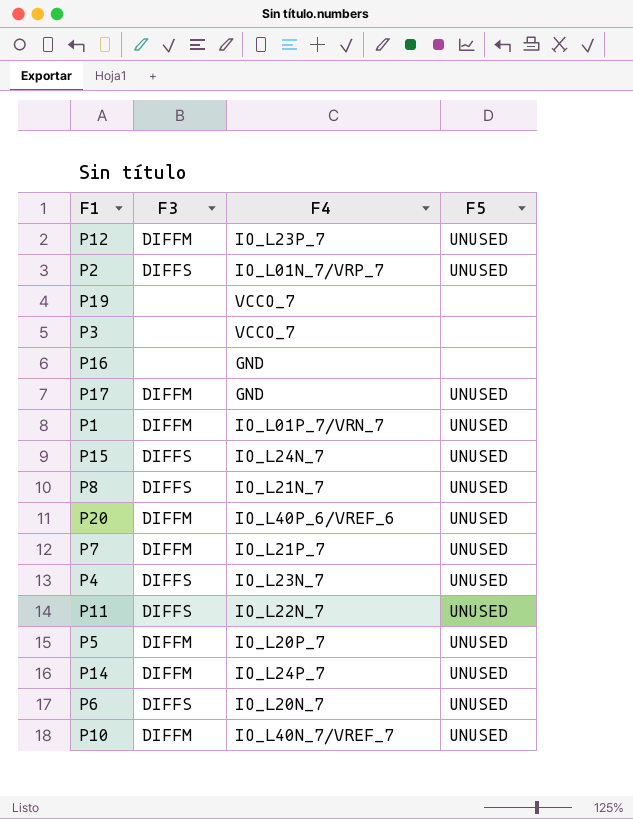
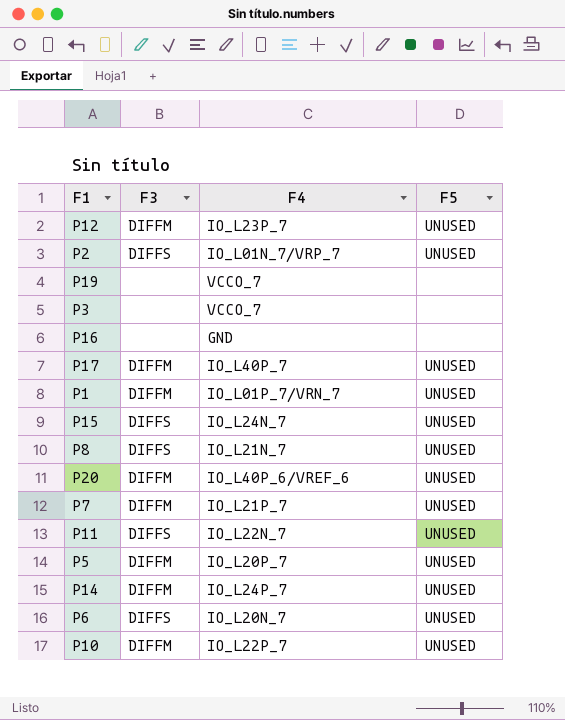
row P4: DIFFS | IO_L23N_7 | UNUSED -> none
P17 | F4: GND -> IO_L40P_7
P10 | F4: IO_L40N_7/VREF_7 -> IO_L22P_7

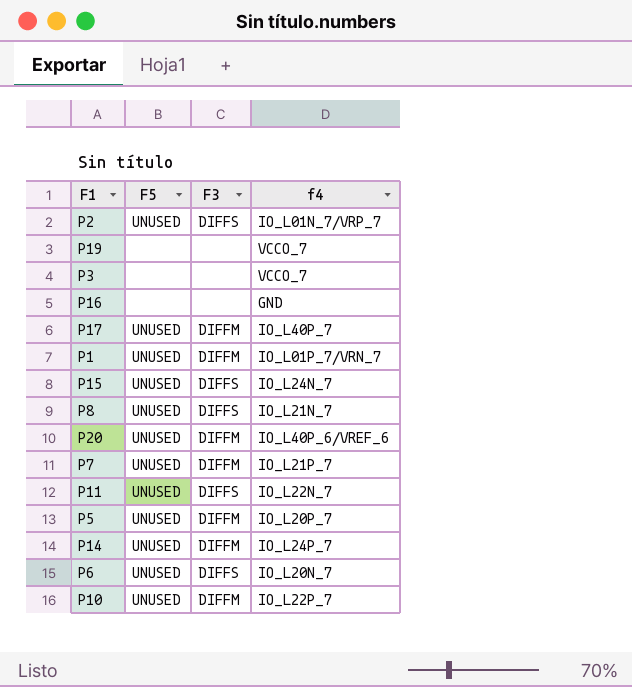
column F5 | position: 4 -> 2
column name: F4 -> f4
row P12: DIFFM | IO_L23P_7 | UNUSED -> none

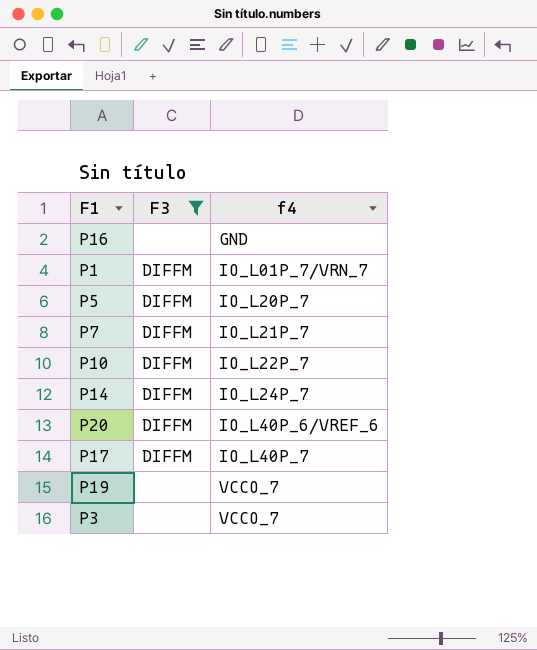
filter: none -> F3 != DIFFS
row order: none -> f4 ascending
column F5 | position: 2 -> none

